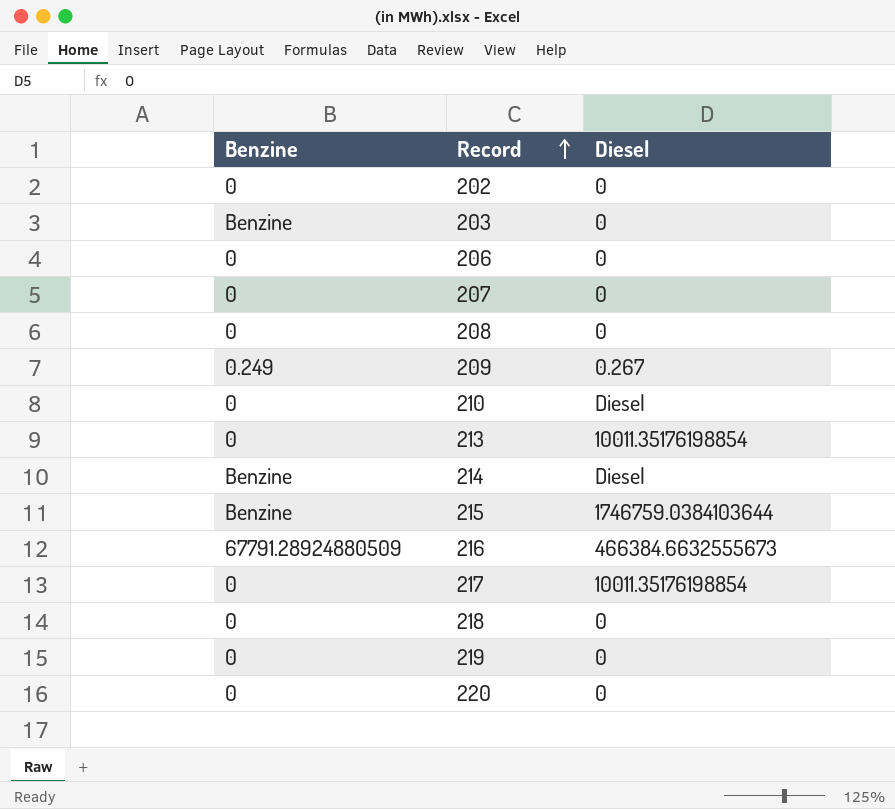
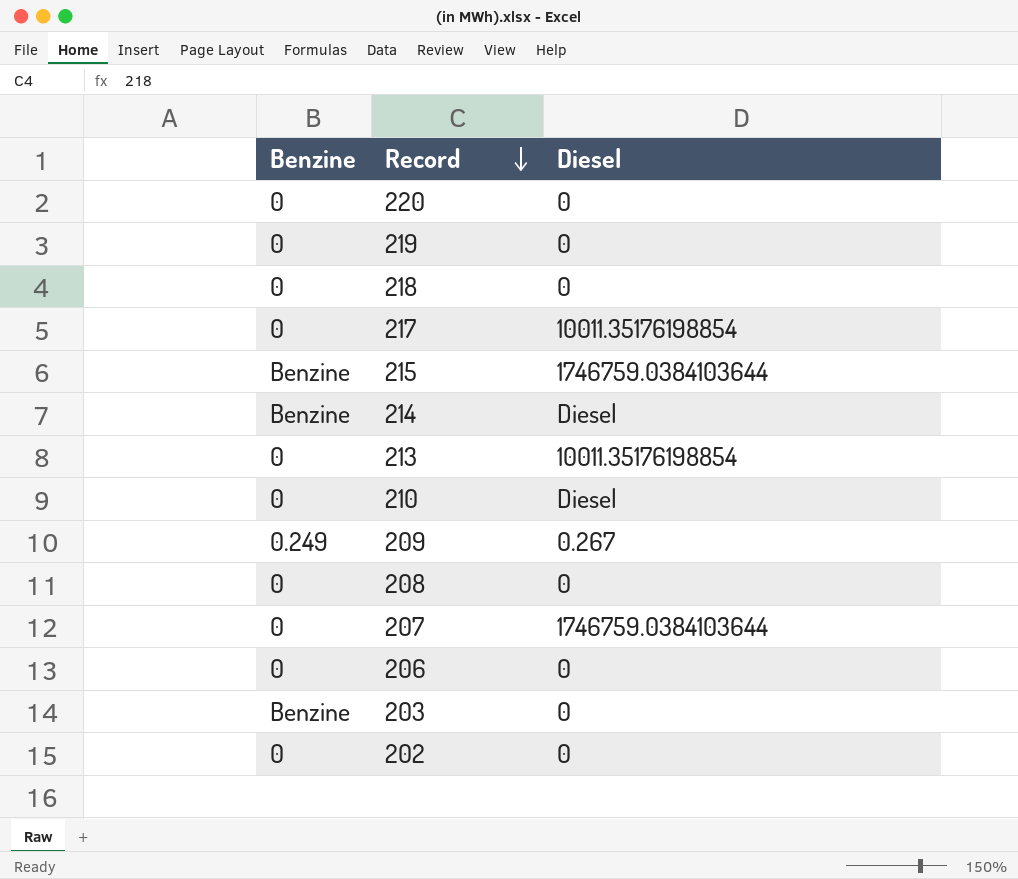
row order: Record ascending -> Record descending
row 216: 67791.28924880509 | 466384.6632555673 -> none
207 | Diesel: 0 -> 1746759.0384103644

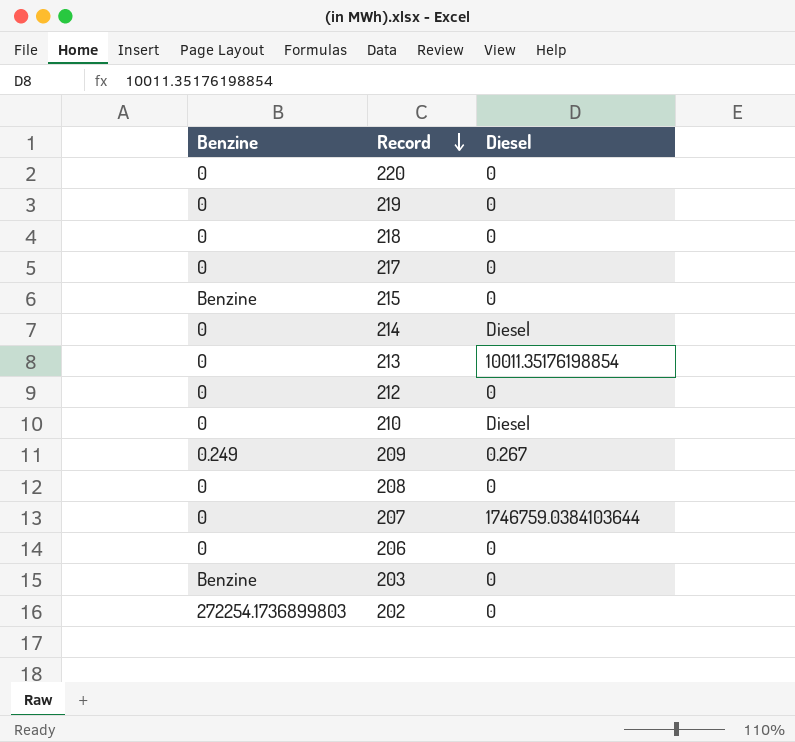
217 | Diesel: 10011.35176198854 -> 0
215 | Diesel: 1746759.0384103644 -> 0
214 | Benzine: Benzine -> 0
row 212: none -> 0 | 0
202 | Benzine: 0 -> 272254.1736899803

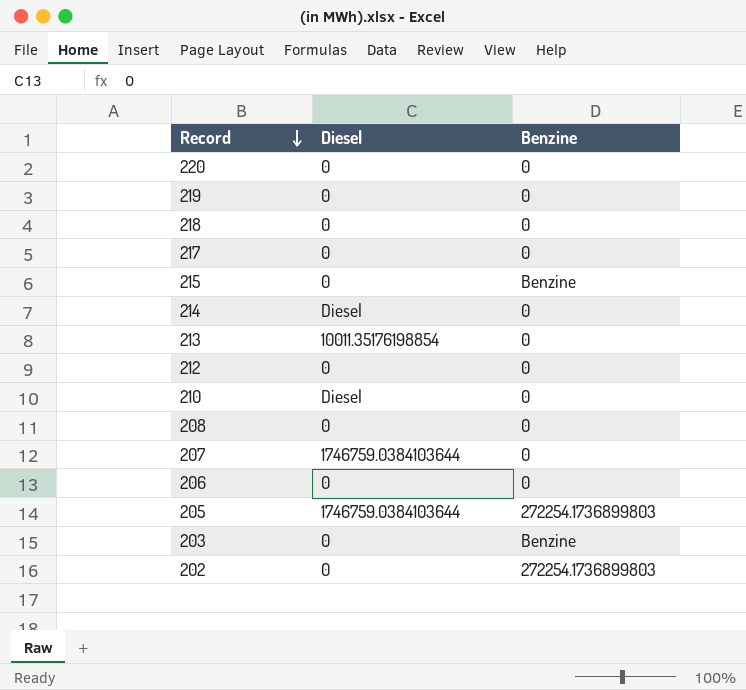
column Benzine | position: 1 -> 3
row 209: 0.249 | 0.267 -> none
row 205: none -> 1746759.0384103644 | 272254.1736899803

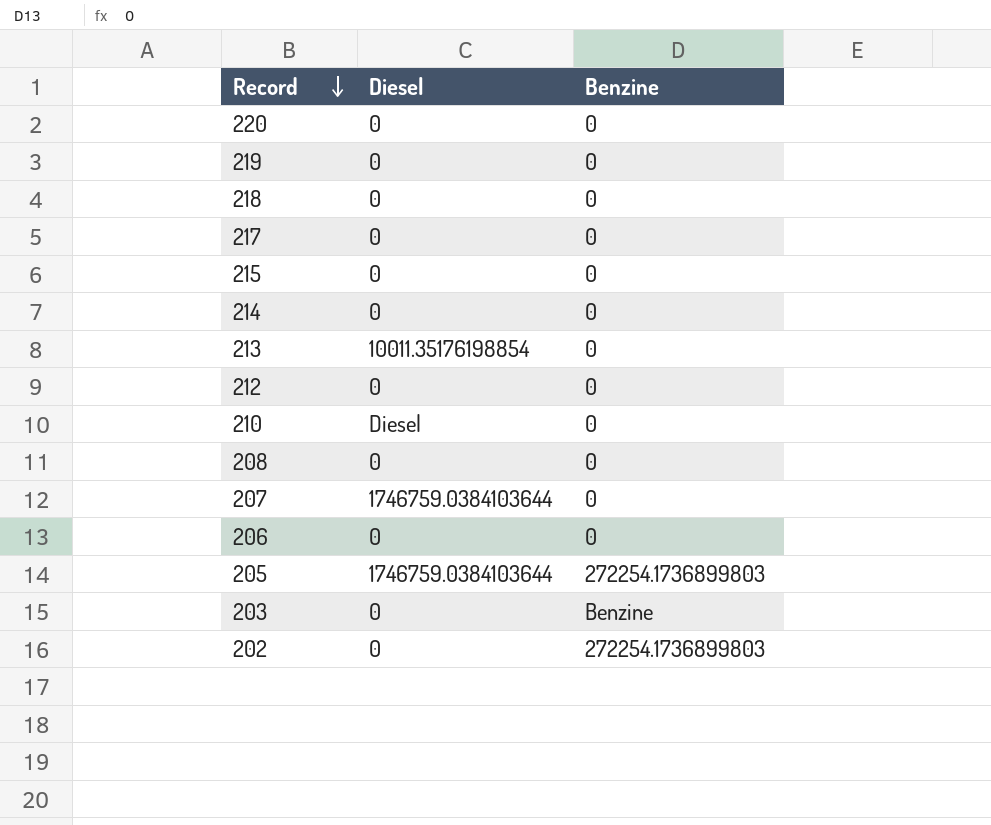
215 | Benzine: Benzine -> 0
214 | Diesel: Diesel -> 0

